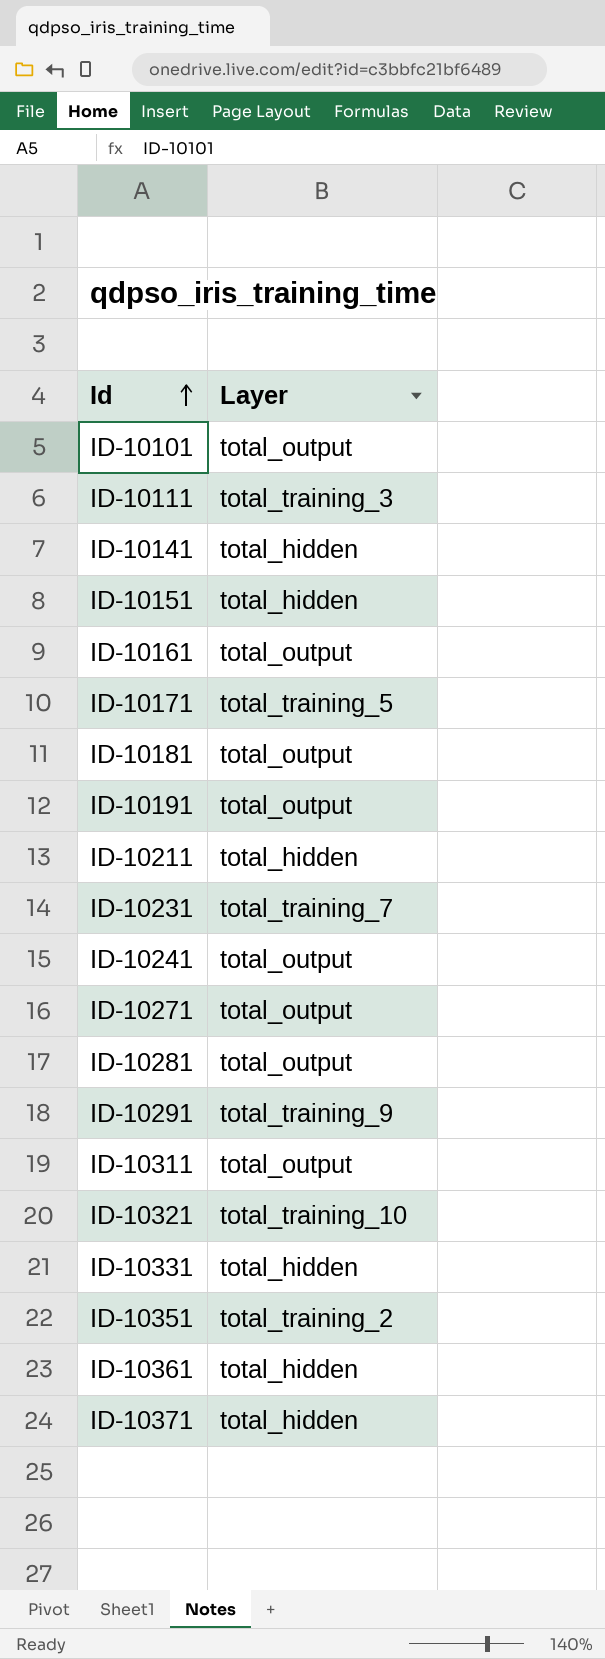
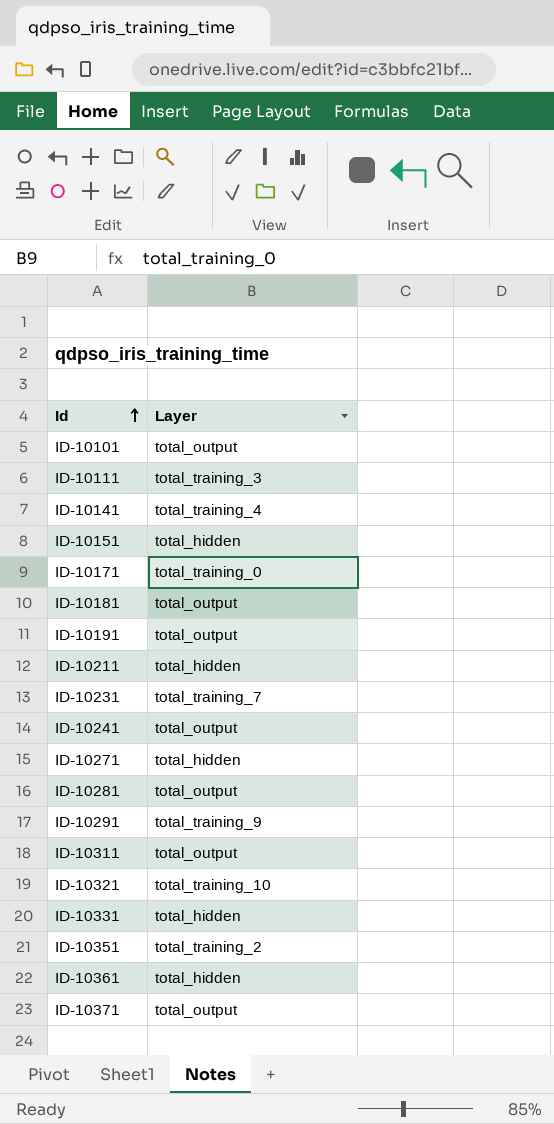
row ID-10161: total_output -> none
ID-10141 | Layer: total_hidden -> total_training_4
ID-10171 | Layer: total_training_5 -> total_training_0
ID-10271 | Layer: total_output -> total_hidden
ID-10371 | Layer: total_hidden -> total_output

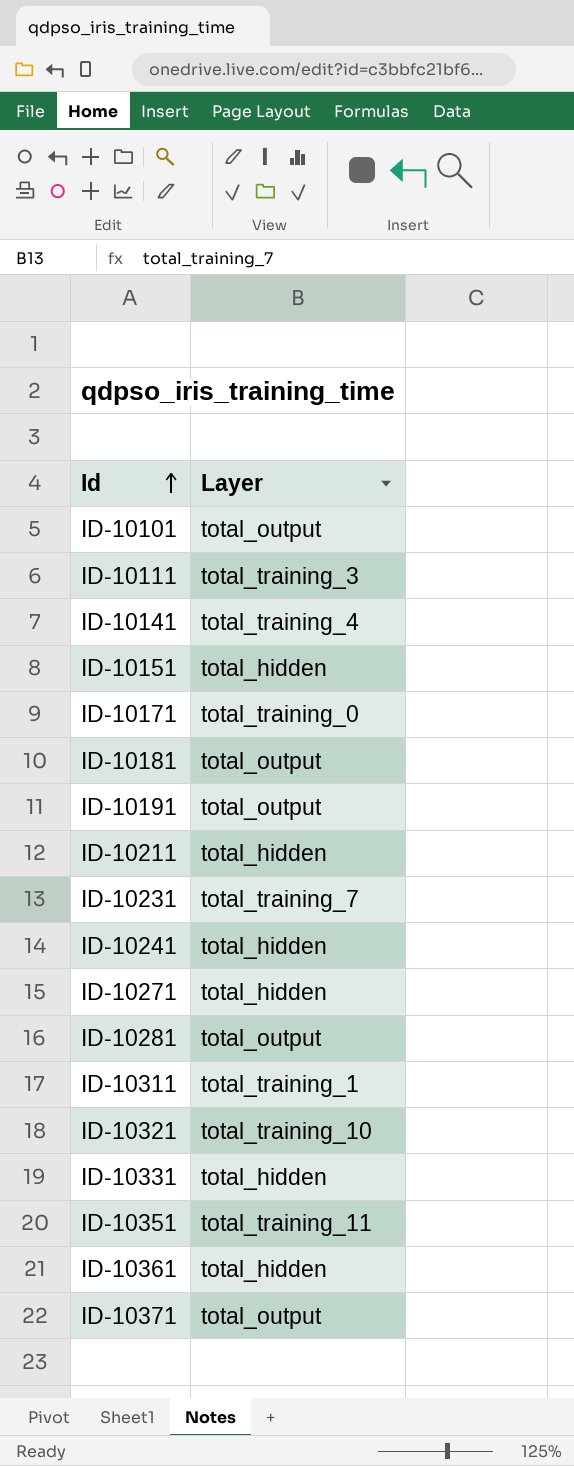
row ID-10291: total_training_9 -> none
ID-10241 | Layer: total_output -> total_hidden
ID-10311 | Layer: total_output -> total_training_1
ID-10351 | Layer: total_training_2 -> total_training_11

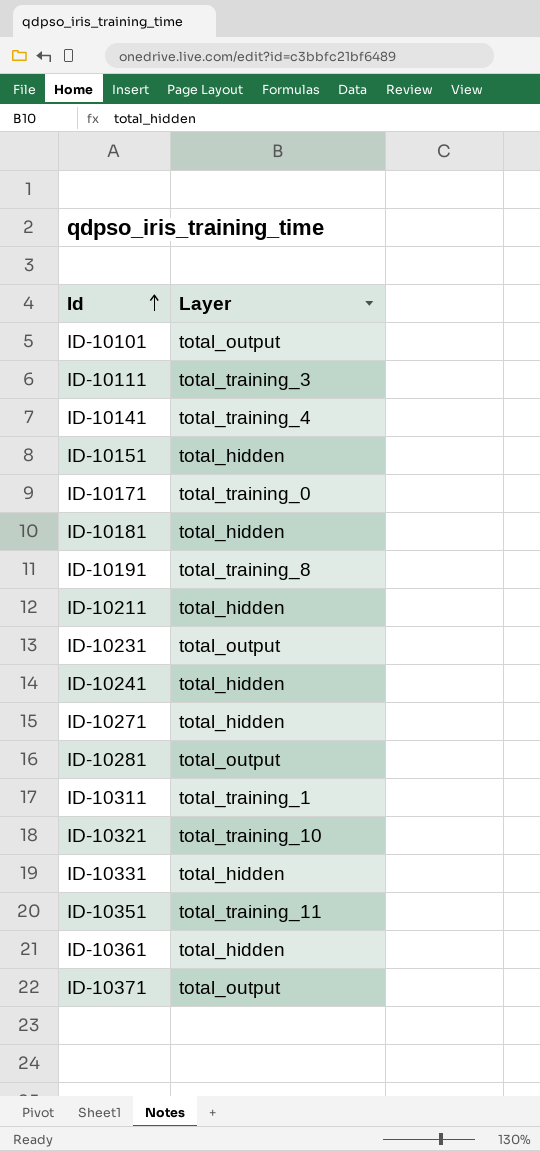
ID-10181 | Layer: total_output -> total_hidden
ID-10191 | Layer: total_output -> total_training_8
ID-10231 | Layer: total_training_7 -> total_output

